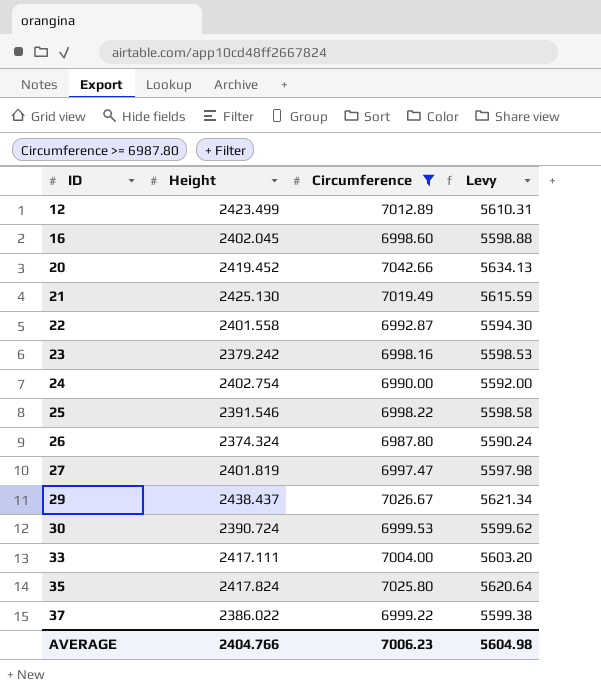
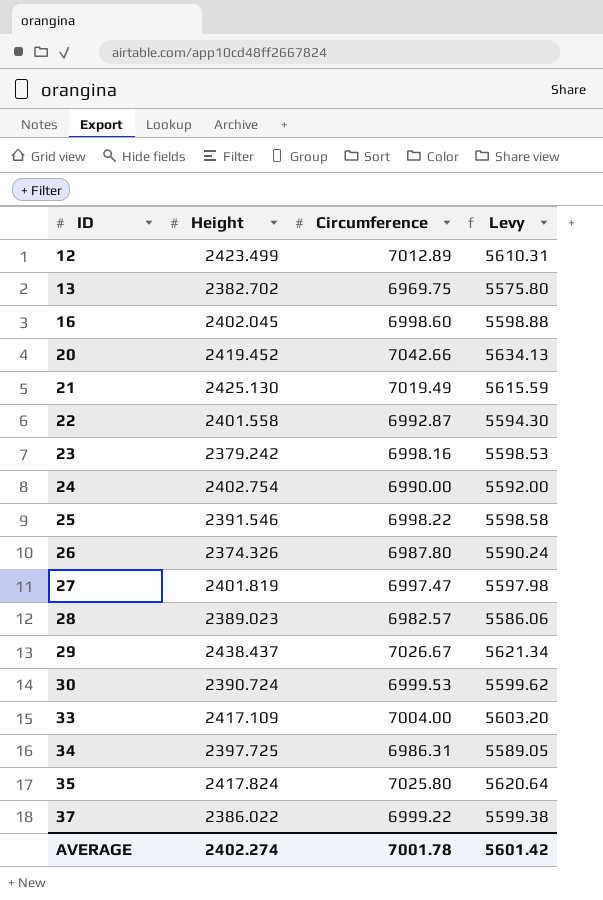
filter: Circumference >= 6987.80 -> none
26 | Height: 2374.324 -> 2374.326
33 | Height: 2417.111 -> 2417.109
AVERAGE | Height: 2404.766 -> 2402.274
AVERAGE | Circumference: 7006.23 -> 7001.78
AVERAGE | Levy: 5604.98 -> 5601.42

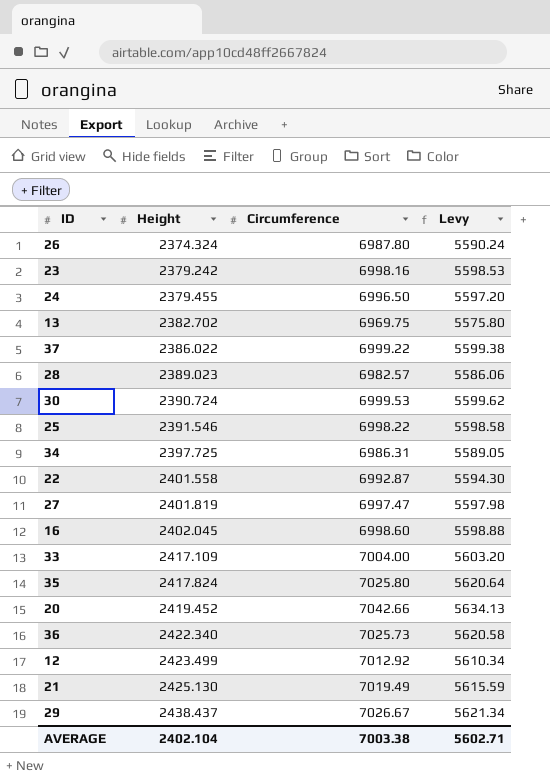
row order: ID ascending -> Height ascending
26 | Height: 2374.326 -> 2374.324
24 | Height: 2402.754 -> 2379.455
24 | Circumference: 6990.00 -> 6996.50
24 | Levy: 5592.00 -> 5597.20
row 36: none -> 2422.340 | 7025.73 | 5620.58
12 | Circumference: 7012.89 -> 7012.92
12 | Levy: 5610.31 -> 5610.34
AVERAGE | Height: 2402.274 -> 2402.104
AVERAGE | Circumference: 7001.78 -> 7003.38
AVERAGE | Levy: 5601.42 -> 5602.71

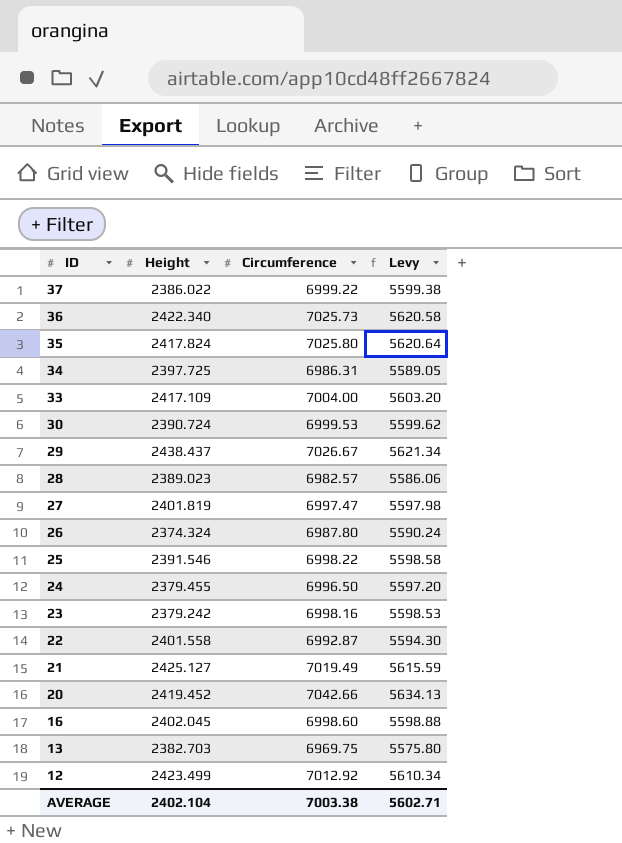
row order: Height ascending -> ID descending
21 | Height: 2425.130 -> 2425.127
13 | Height: 2382.702 -> 2382.703

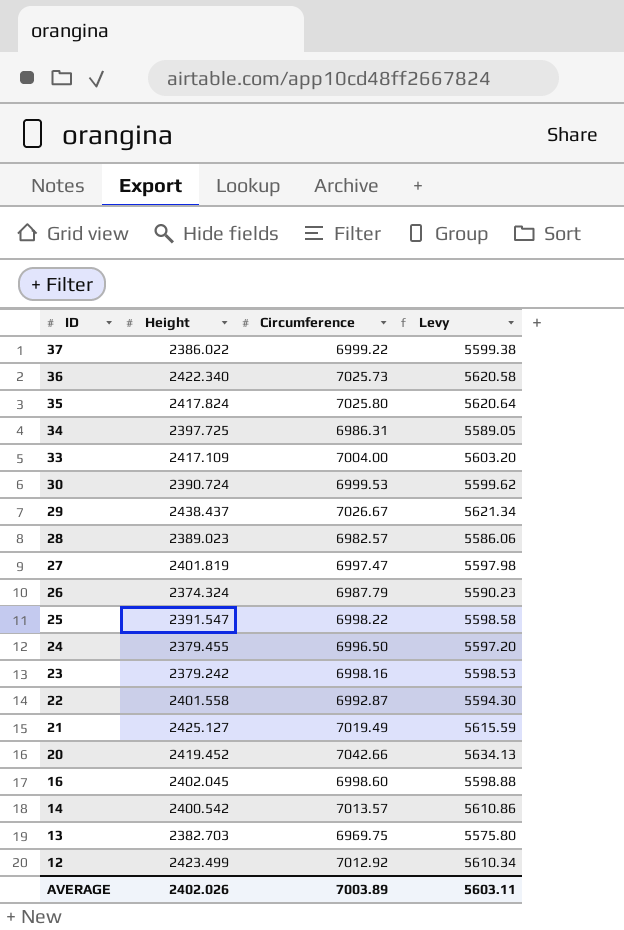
26 | Circumference: 6987.80 -> 6987.79
26 | Levy: 5590.24 -> 5590.23
25 | Height: 2391.546 -> 2391.547
row 14: none -> 2400.542 | 7013.57 | 5610.86
AVERAGE | Height: 2402.104 -> 2402.026
AVERAGE | Circumference: 7003.38 -> 7003.89
AVERAGE | Levy: 5602.71 -> 5603.11

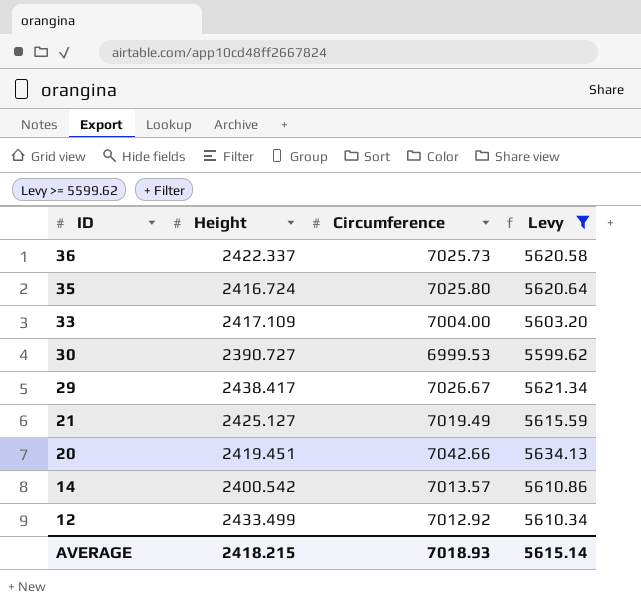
filter: none -> Levy >= 5599.62
36 | Height: 2422.340 -> 2422.337
35 | Height: 2417.824 -> 2416.724
30 | Height: 2390.724 -> 2390.727
29 | Height: 2438.437 -> 2438.417
20 | Height: 2419.452 -> 2419.451
12 | Height: 2423.499 -> 2433.499
AVERAGE | Height: 2402.026 -> 2418.215
AVERAGE | Circumference: 7003.89 -> 7018.93
AVERAGE | Levy: 5603.11 -> 5615.14

